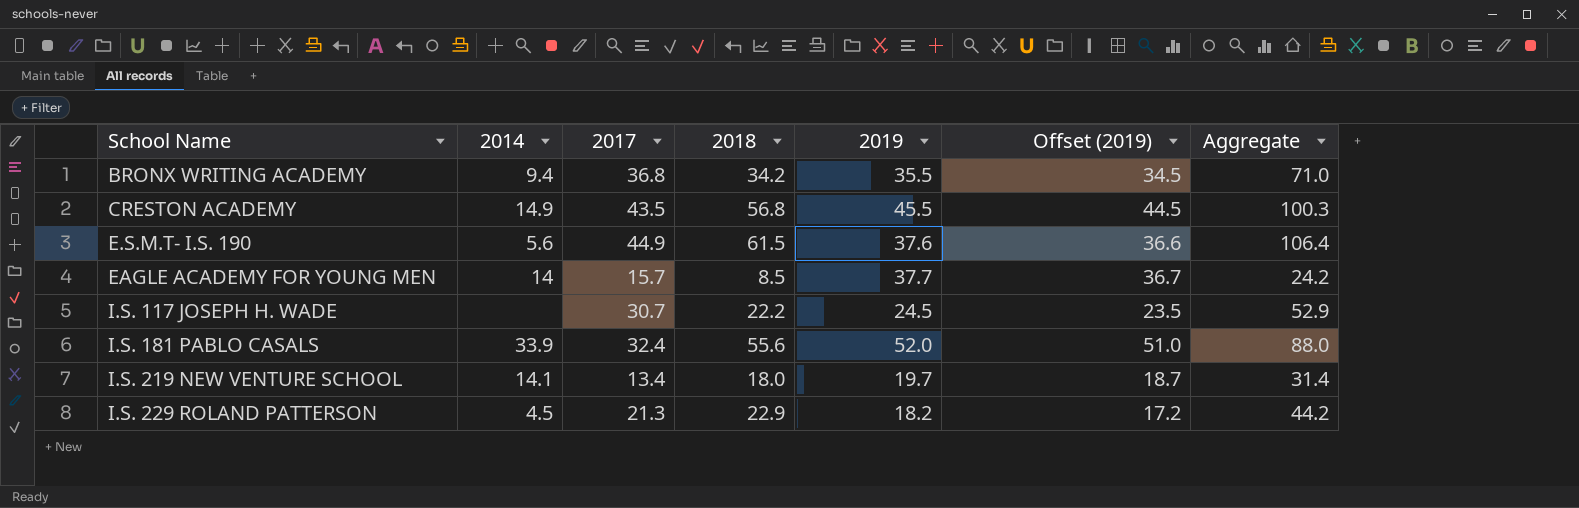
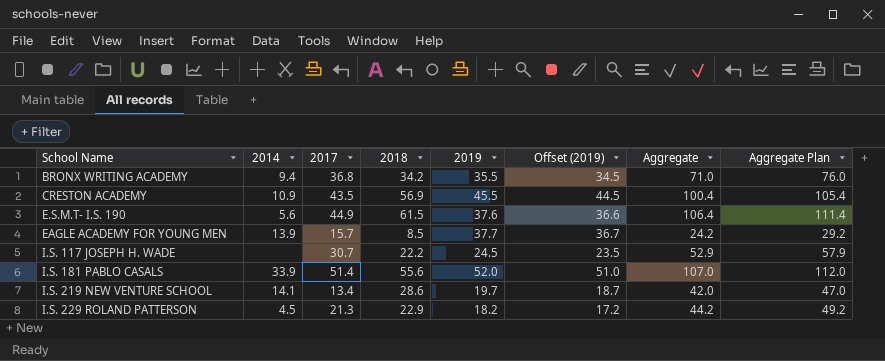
column Aggregate Plan | formula: none -> [Aggregate] + 5
CRESTON ACADEMY | 2014: 14.9 -> 10.9
CRESTON ACADEMY | 2018: 56.8 -> 56.9
CRESTON ACADEMY | Aggregate: 100.3 -> 100.4
EAGLE ACADEMY FOR YOUNG MEN | 2014: 14 -> 13.9
I.S. 181 PABLO CASALS | 2017: 32.4 -> 51.4
I.S. 181 PABLO CASALS | Aggregate: 88.0 -> 107.0
I.S. 219 NEW VENTURE SCHOOL | 2018: 18.0 -> 28.6
I.S. 219 NEW VENTURE SCHOOL | Aggregate: 31.4 -> 42.0

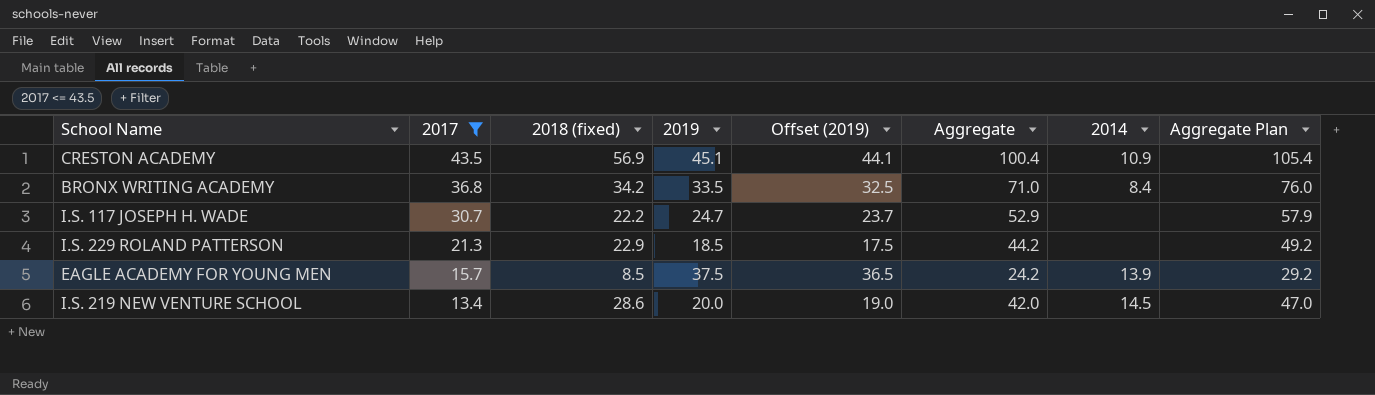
filter: none -> 2017 <= 43.5
row order: School Name ascending -> 2017 descending
column name: 2018 -> 2018 (fixed)
column 2014 | position: 2 -> 7
CRESTON ACADEMY | 2019: 45.5 -> 45.1
CRESTON ACADEMY | Offset (2019): 44.5 -> 44.1
BRONX WRITING ACADEMY | 2019: 35.5 -> 33.5
BRONX WRITING ACADEMY | Offset (2019): 34.5 -> 32.5
BRONX WRITING ACADEMY | 2014: 9.4 -> 8.4
I.S. 117 JOSEPH H. WADE | 2019: 24.5 -> 24.7
I.S. 117 JOSEPH H. WADE | Offset (2019): 23.5 -> 23.7
I.S. 229 ROLAND PATTERSON | 2019: 18.2 -> 18.5
I.S. 229 ROLAND PATTERSON | Offset (2019): 17.2 -> 17.5
I.S. 229 ROLAND PATTERSON | 2014: 4.5 -> none
EAGLE ACADEMY FOR YOUNG MEN | 2019: 37.7 -> 37.5
EAGLE ACADEMY FOR YOUNG MEN | Offset (2019): 36.7 -> 36.5
I.S. 219 NEW VENTURE SCHOOL | 2019: 19.7 -> 20.0
I.S. 219 NEW VENTURE SCHOOL | Offset (2019): 18.7 -> 19.0
I.S. 219 NEW VENTURE SCHOOL | 2014: 14.1 -> 14.5

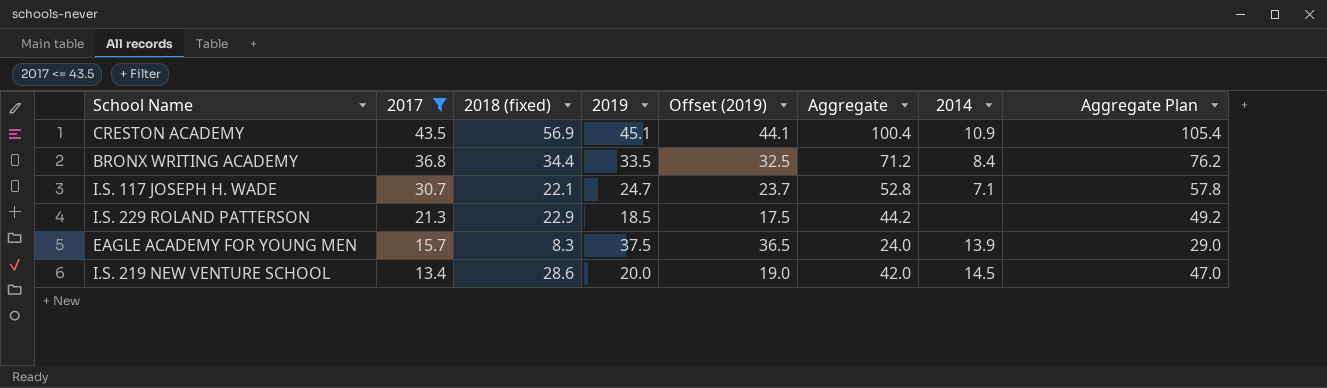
BRONX WRITING ACADEMY | 2018 (fixed): 34.2 -> 34.4
BRONX WRITING ACADEMY | Aggregate: 71.0 -> 71.2
BRONX WRITING ACADEMY | Aggregate Plan: 76.0 -> 76.2
I.S. 117 JOSEPH H. WADE | 2018 (fixed): 22.2 -> 22.1
I.S. 117 JOSEPH H. WADE | Aggregate: 52.9 -> 52.8
I.S. 117 JOSEPH H. WADE | 2014: none -> 7.1
I.S. 117 JOSEPH H. WADE | Aggregate Plan: 57.9 -> 57.8
EAGLE ACADEMY FOR YOUNG MEN | 2018 (fixed): 8.5 -> 8.3
EAGLE ACADEMY FOR YOUNG MEN | Aggregate: 24.2 -> 24.0
EAGLE ACADEMY FOR YOUNG MEN | Aggregate Plan: 29.2 -> 29.0

